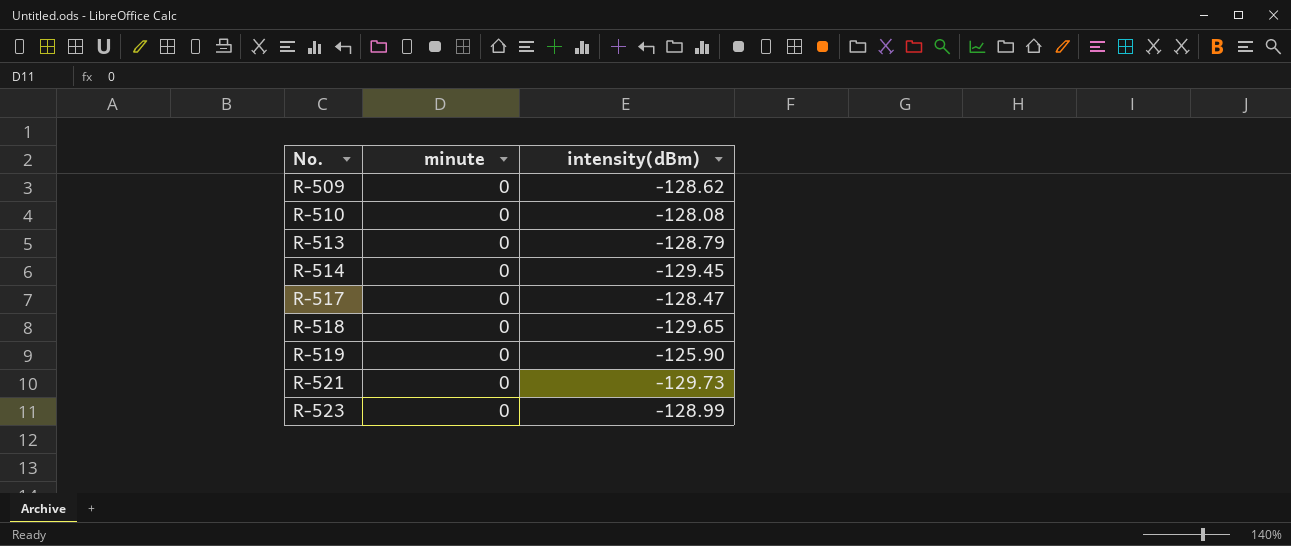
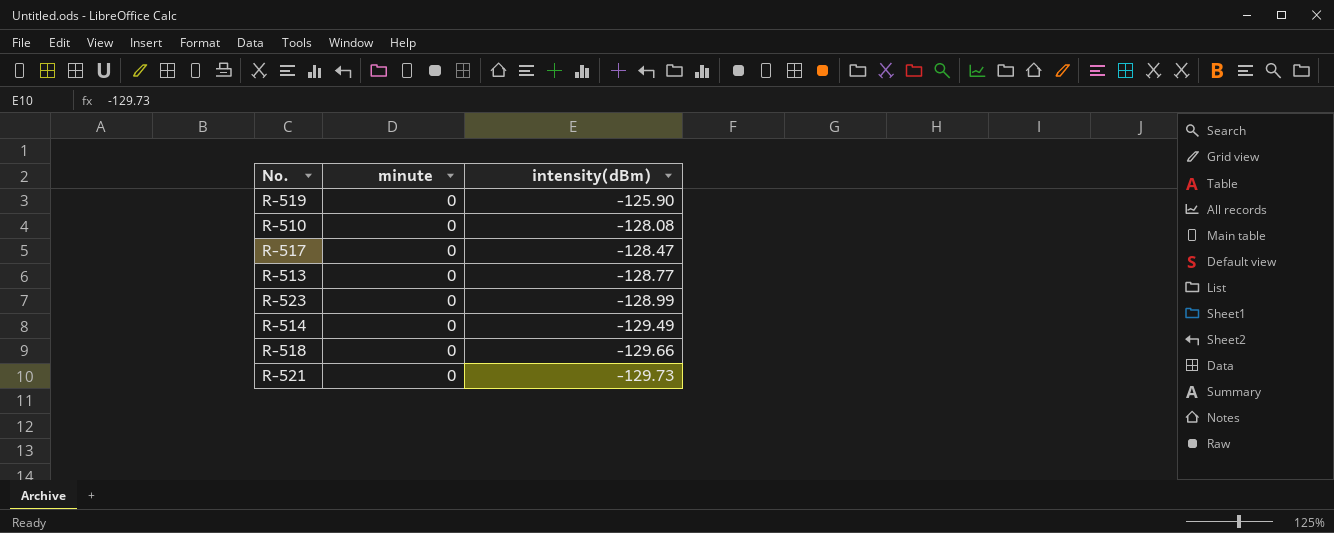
row order: No. ascending -> intensity(dBm) descending
row R-509: 0 | -128.62 -> none
R-513 | intensity(dBm): -128.79 -> -128.77
R-514 | intensity(dBm): -129.45 -> -129.49
R-518 | intensity(dBm): -129.65 -> -129.66

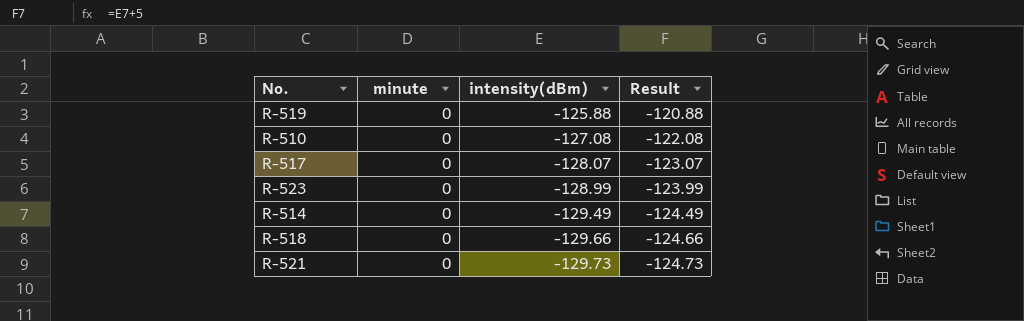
column Result | formula: none -> [intensity(dBm)] + 5
row R-513: 0 | -128.77 -> none
R-519 | intensity(dBm): -125.90 -> -125.88
R-510 | intensity(dBm): -128.08 -> -127.08
R-517 | intensity(dBm): -128.47 -> -128.07

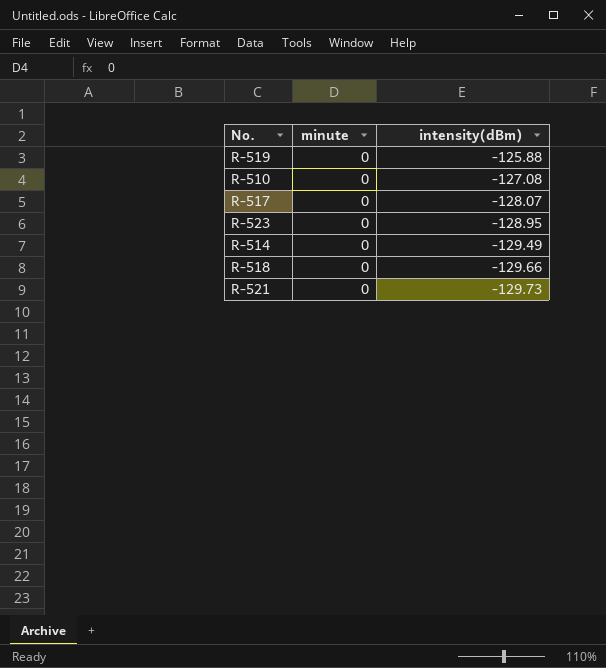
column Result | formula: [intensity(dBm)] + 5 -> none
R-523 | intensity(dBm): -128.99 -> -128.95

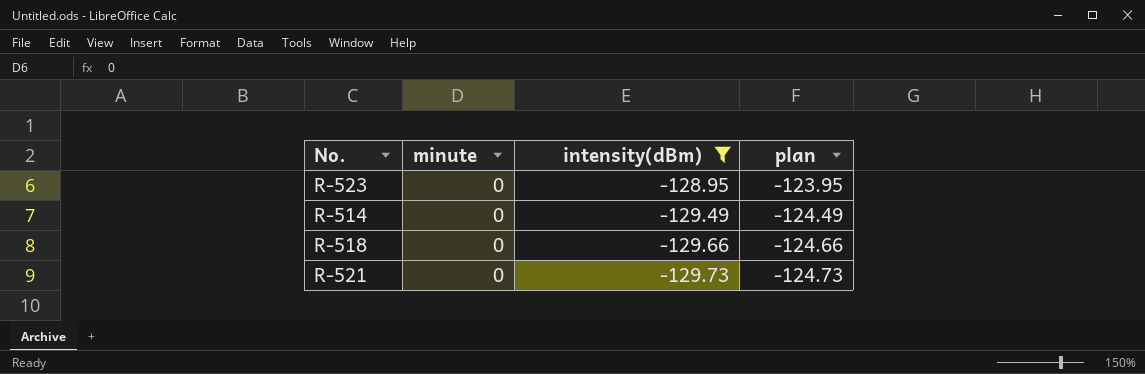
filter: none -> intensity(dBm) <= -128.95
column plan | formula: none -> [intensity(dBm)] + 5

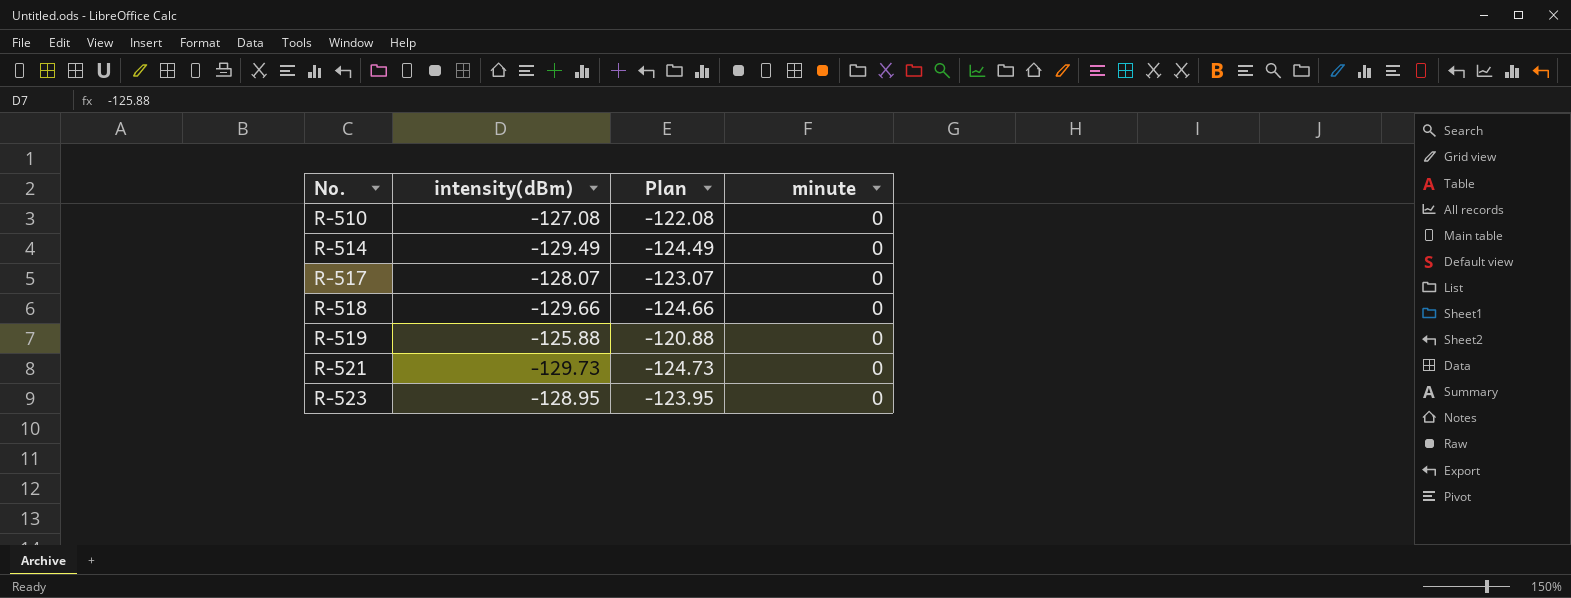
filter: intensity(dBm) <= -128.95 -> none
row order: intensity(dBm) descending -> No. ascending
column name: plan -> Plan
column minute | position: 2 -> 4

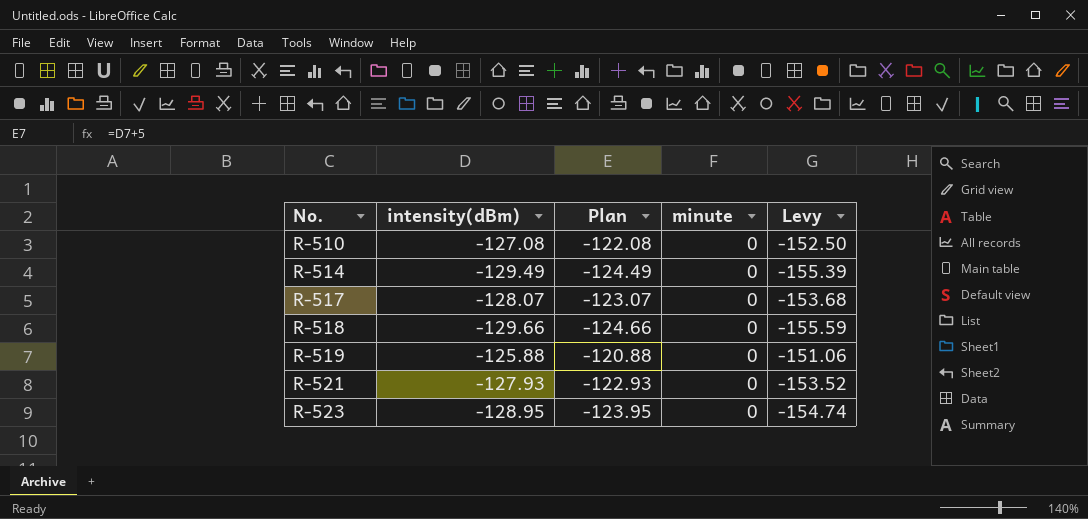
column Levy | formula: none -> [intensity(dBm)] * 1.2
R-521 | intensity(dBm): -129.73 -> -127.93
R-521 | Plan: -124.73 -> -122.93

